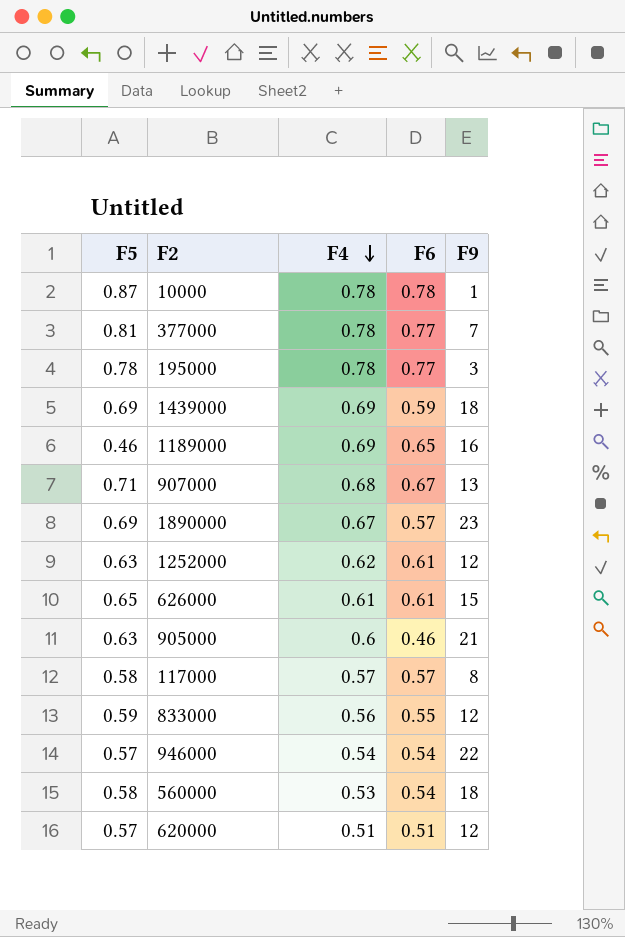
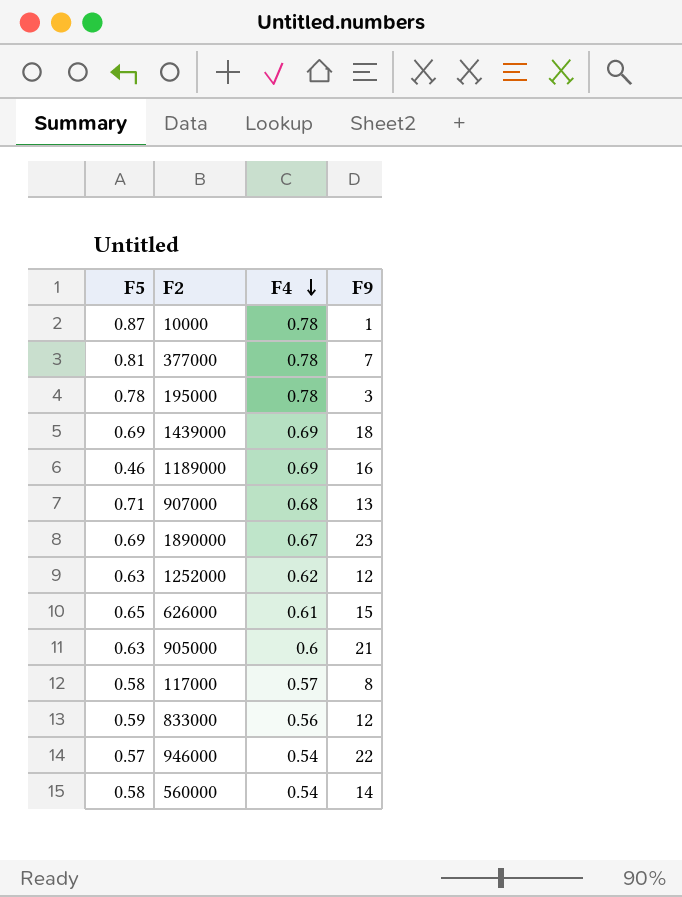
column F6 | position: 4 -> none
row 620000: 0.57 | 0.51 | 0.51 | 12 -> none
560000 | F4: 0.53 -> 0.54
560000 | F9: 18 -> 14

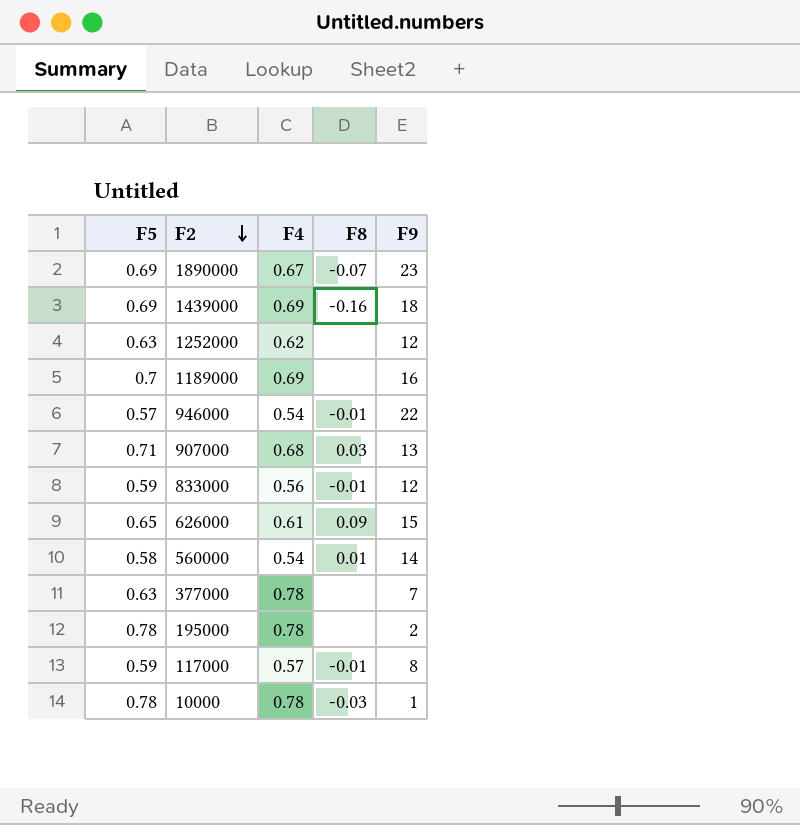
row order: F4 descending -> F2 descending
column F8 | position: none -> 4
row 905000: 0.63 | 0.6 | 21 -> none
1189000 | F5: 0.46 -> 0.7
377000 | F5: 0.81 -> 0.63
195000 | F9: 3 -> 2
117000 | F5: 0.58 -> 0.59
10000 | F5: 0.87 -> 0.78

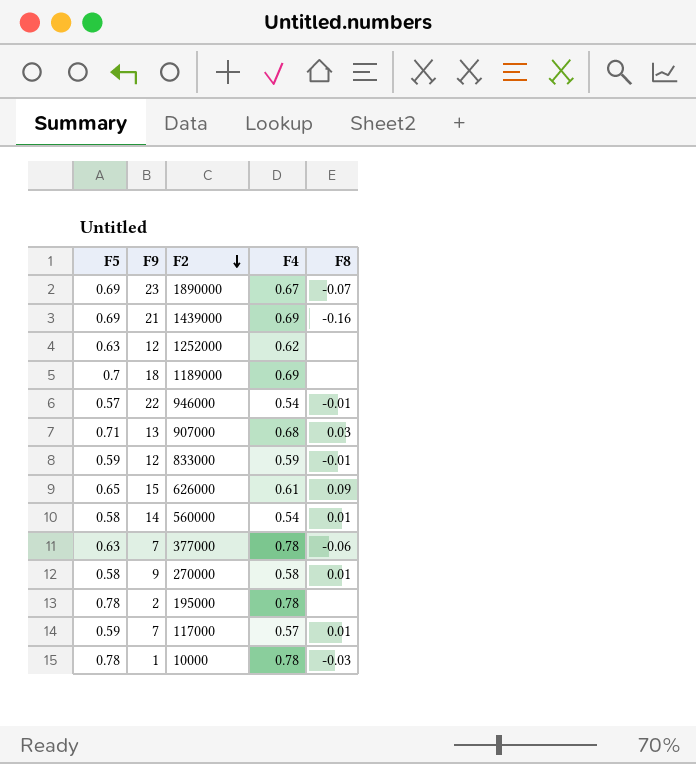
column F9 | position: 5 -> 2
1439000 | F9: 18 -> 21
1189000 | F9: 16 -> 18
833000 | F4: 0.56 -> 0.59
377000 | F8: none -> -0.06
row 270000: none -> 0.58 | 9 | 0.58 | 0.01
117000 | F9: 8 -> 7
117000 | F8: -0.01 -> 0.01

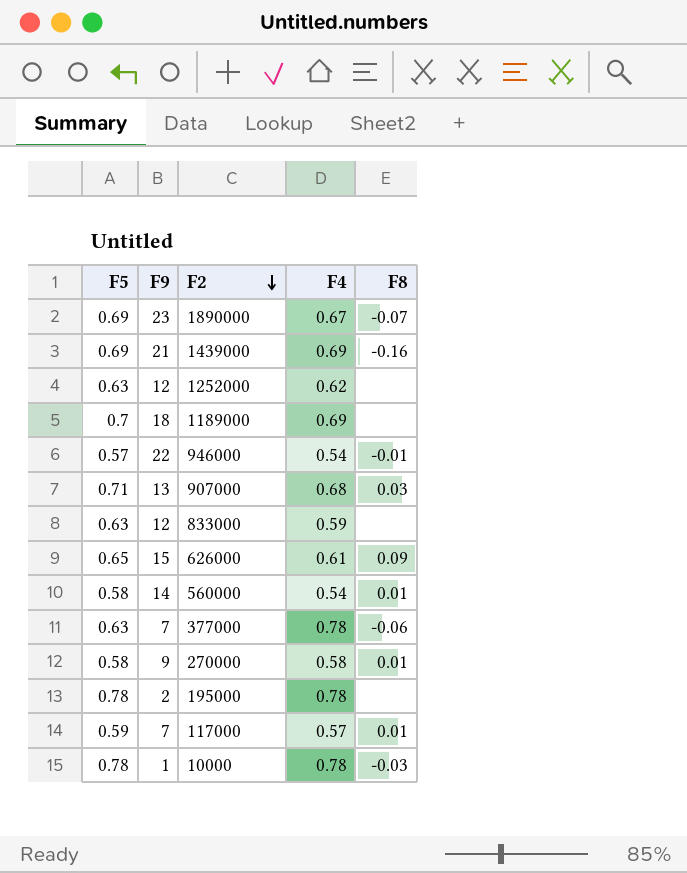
833000 | F5: 0.59 -> 0.63
833000 | F8: -0.01 -> none

